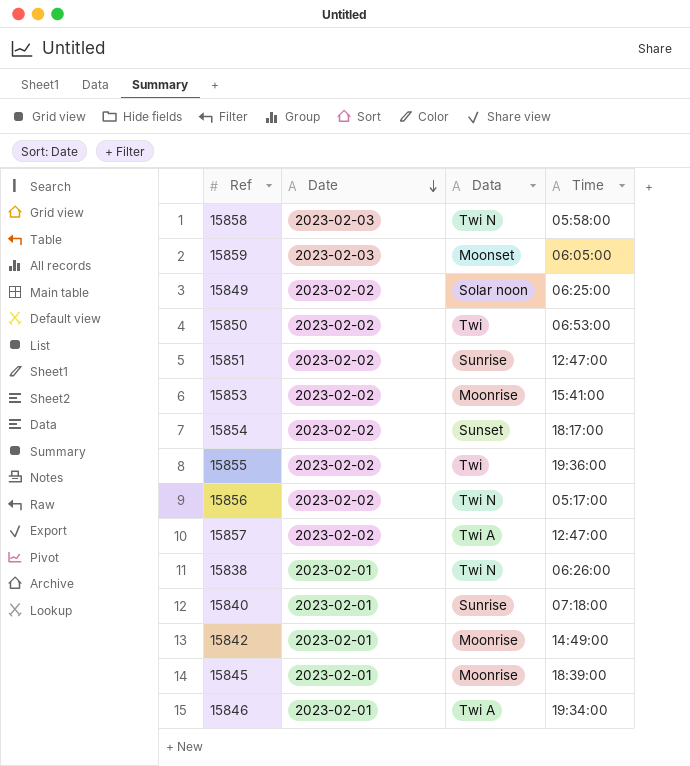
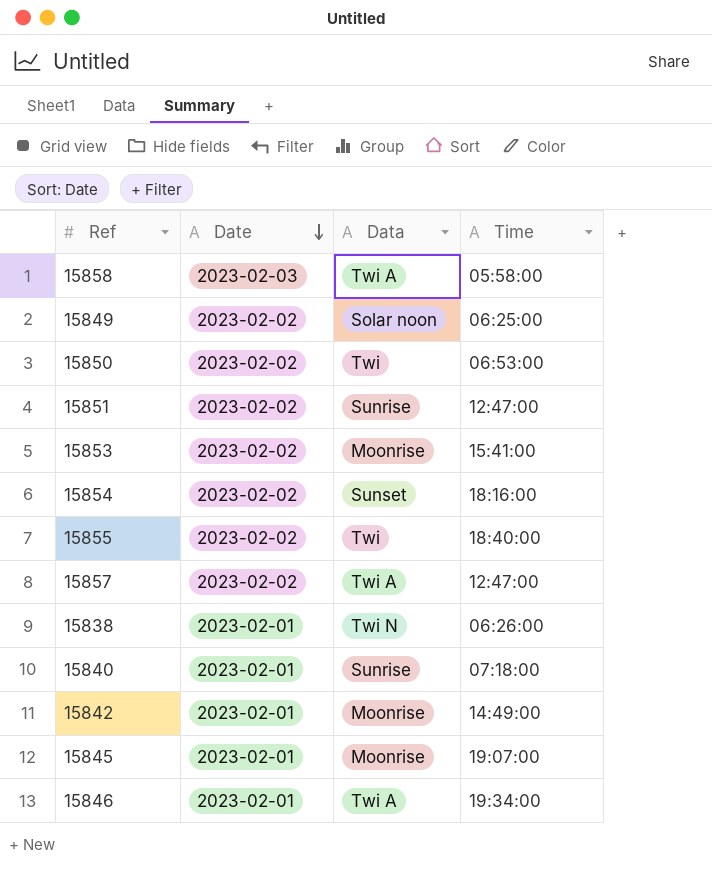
row 15859: 2023-02-03 | Moonset | 06:05:00 -> none
row 15856: 2023-02-02 | Twi N | 05:17:00 -> none
15858 | Data: Twi N -> Twi A
15854 | Time: 18:17:00 -> 18:16:00
15855 | Time: 19:36:00 -> 18:40:00
15845 | Time: 18:39:00 -> 19:07:00

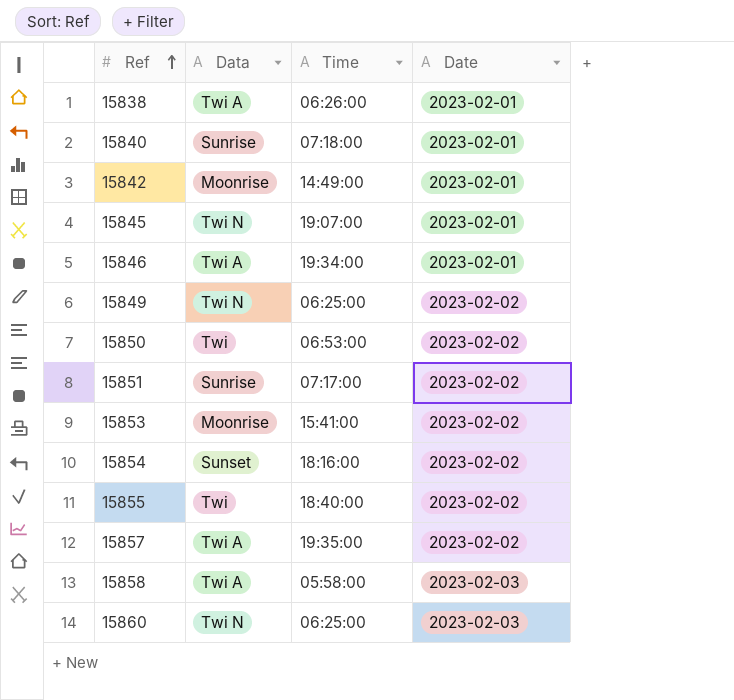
row order: Date descending -> Ref ascending
column Date | position: 2 -> 4
15838 | Data: Twi N -> Twi A
15845 | Data: Moonrise -> Twi N
15849 | Data: Solar noon -> Twi N
15851 | Time: 12:47:00 -> 07:17:00
15857 | Time: 12:47:00 -> 19:35:00
row 15860: none -> Twi N | 06:25:00 | 2023-02-03

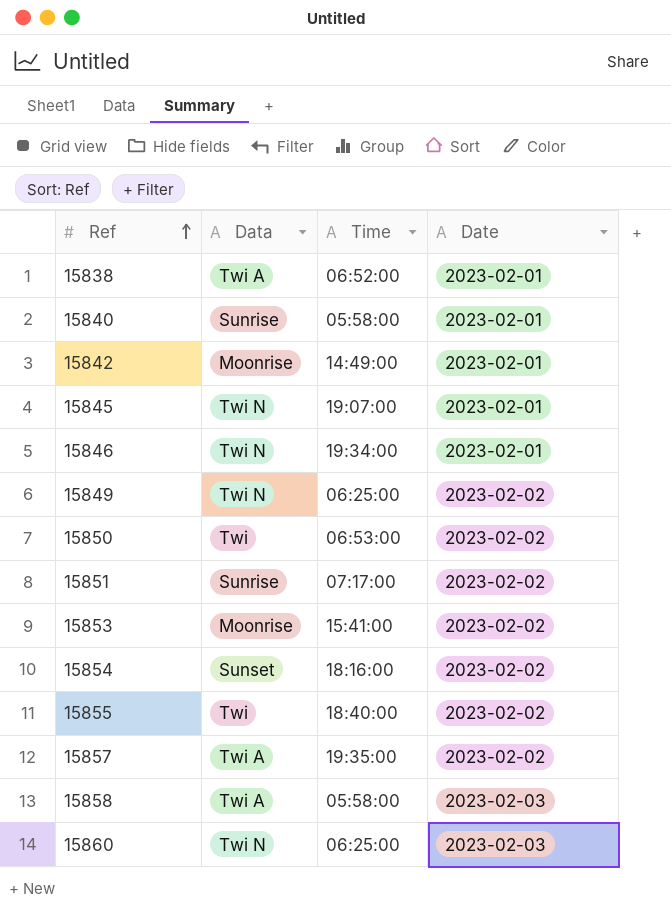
15838 | Time: 06:26:00 -> 06:52:00
15840 | Time: 07:18:00 -> 05:58:00
15846 | Data: Twi A -> Twi N

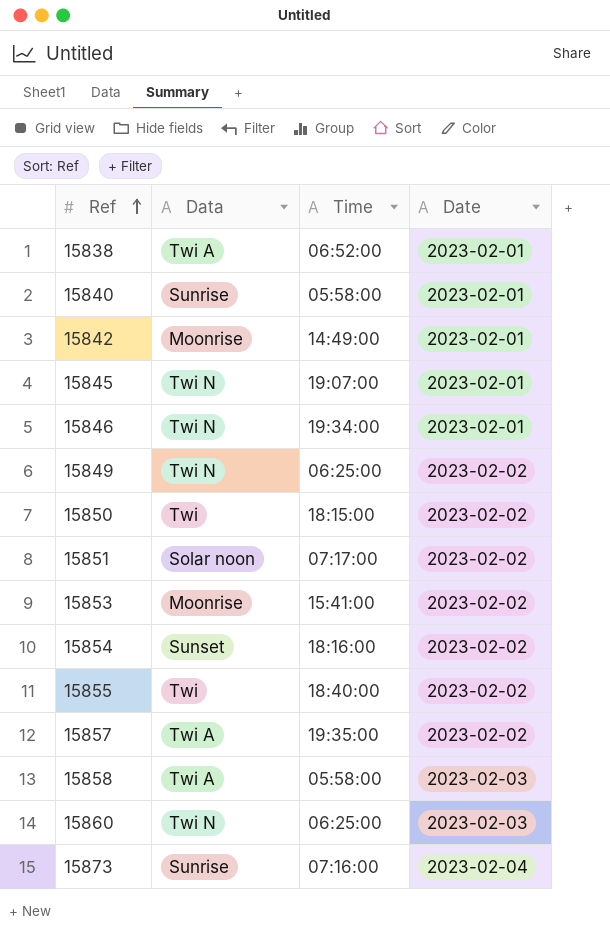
15850 | Time: 06:53:00 -> 18:15:00
15851 | Data: Sunrise -> Solar noon
row 15873: none -> Sunrise | 07:16:00 | 2023-02-04

